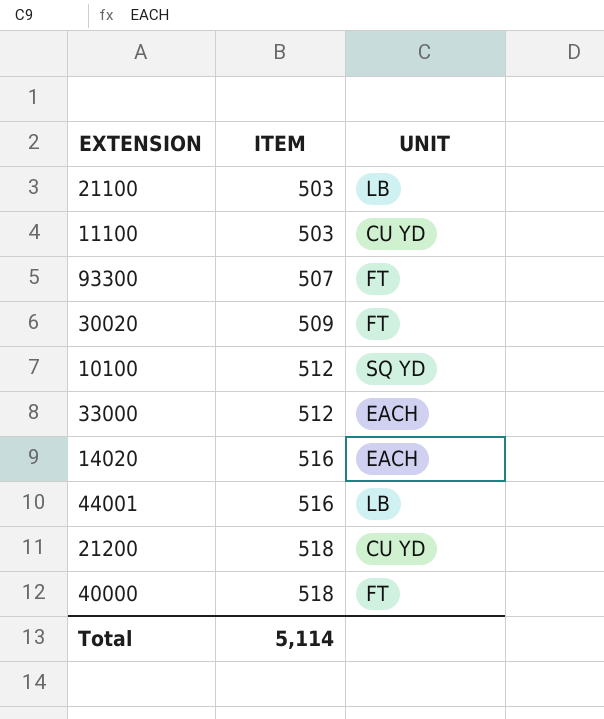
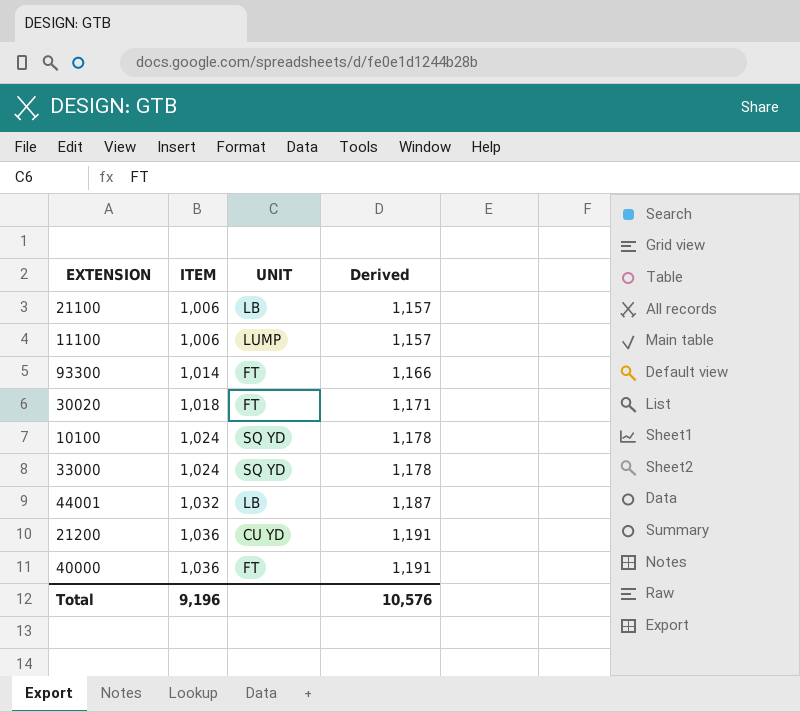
column Derived | formula: none -> [ITEM] * 1.15
row 14020: 516 | EACH -> none
21100 | ITEM: 503 -> 1,006
11100 | ITEM: 503 -> 1,006
11100 | UNIT: CU YD -> LUMP
93300 | ITEM: 507 -> 1,014
30020 | ITEM: 509 -> 1,018
10100 | ITEM: 512 -> 1,024
33000 | ITEM: 512 -> 1,024
33000 | UNIT: EACH -> SQ YD
44001 | ITEM: 516 -> 1,032
21200 | ITEM: 518 -> 1,036
40000 | ITEM: 518 -> 1,036
Total | ITEM: 5,114 -> 9,196

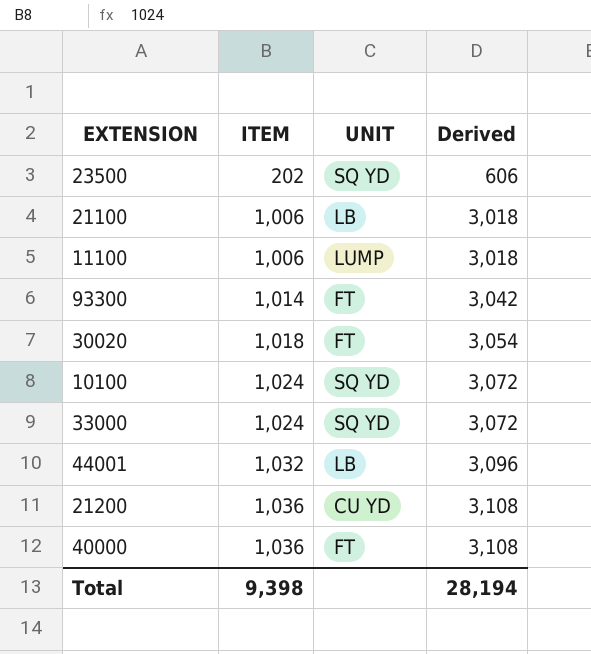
column Derived | formula: [ITEM] * 1.15 -> [ITEM] * 3
row 23500: none -> 202 | SQ YD | 606
Total | ITEM: 9,196 -> 9,398
Total | Derived: 10,576 -> 28,194

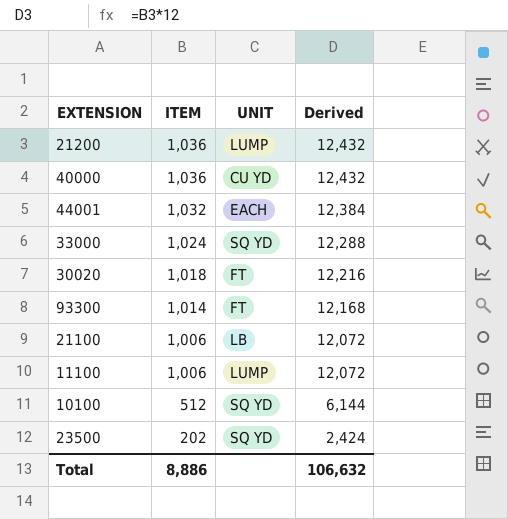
row order: ITEM ascending -> ITEM descending
column Derived | formula: [ITEM] * 3 -> [ITEM] * 12
21200 | UNIT: CU YD -> LUMP
40000 | UNIT: FT -> CU YD
44001 | UNIT: LB -> EACH
10100 | ITEM: 1,024 -> 512
Total | ITEM: 9,398 -> 8,886
Total | Derived: 28,194 -> 106,632

